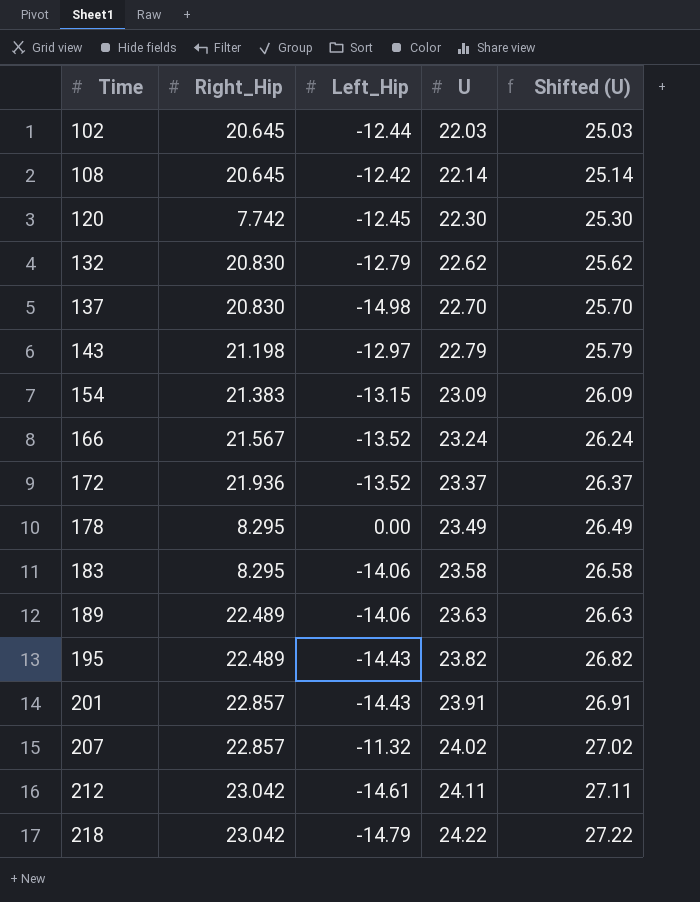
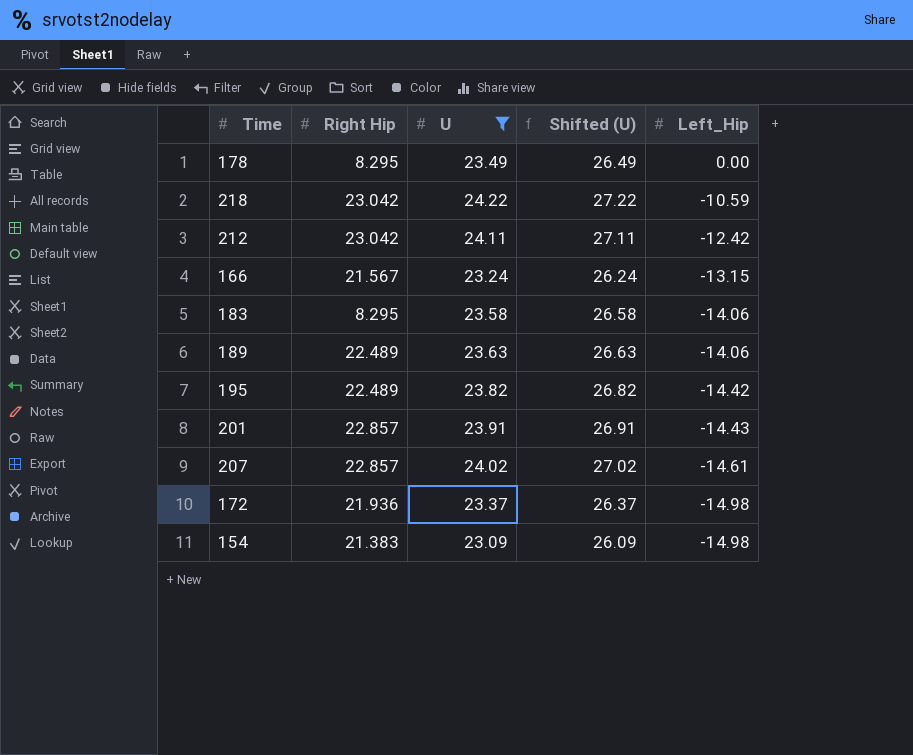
filter: none -> U >= 23.09
row order: Time ascending -> Left_Hip descending
column name: Right_Hip -> Right Hip
column Left_Hip | position: 3 -> 5
218 | Left_Hip: -14.79 -> -10.59
212 | Left_Hip: -14.61 -> -12.42
166 | Left_Hip: -13.52 -> -13.15
195 | Left_Hip: -14.43 -> -14.42
207 | Left_Hip: -11.32 -> -14.61
172 | Left_Hip: -13.52 -> -14.98
154 | Left_Hip: -13.15 -> -14.98

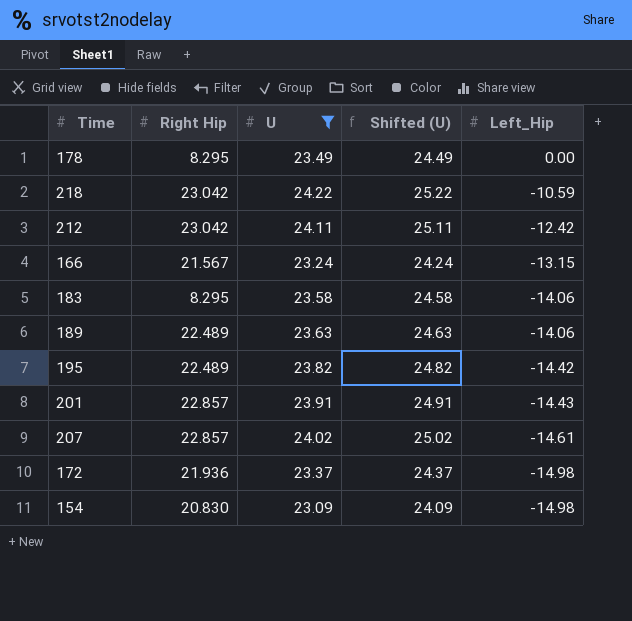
column Shifted (U) | formula: [U] + 3 -> [U] + 1
154 | Right Hip: 21.383 -> 20.830

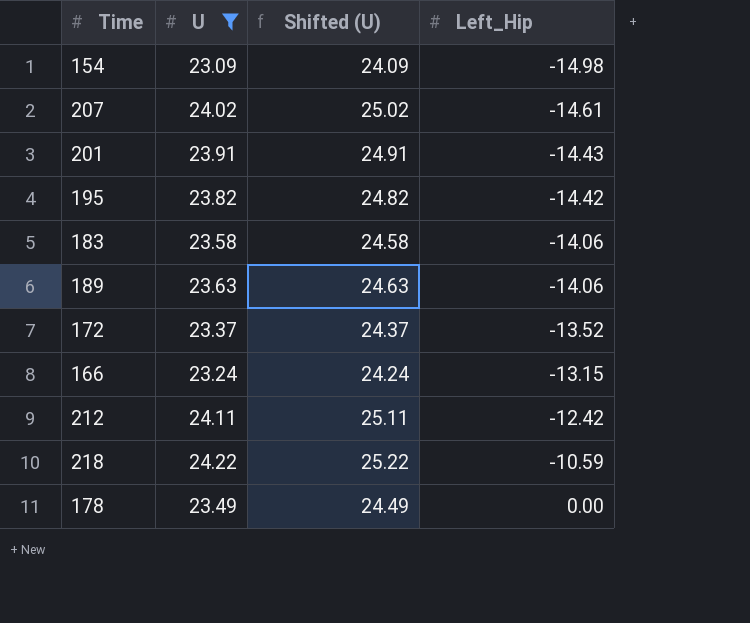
row order: Left_Hip descending -> Left_Hip ascending
column Right Hip | position: 2 -> none
172 | Left_Hip: -14.98 -> -13.52

